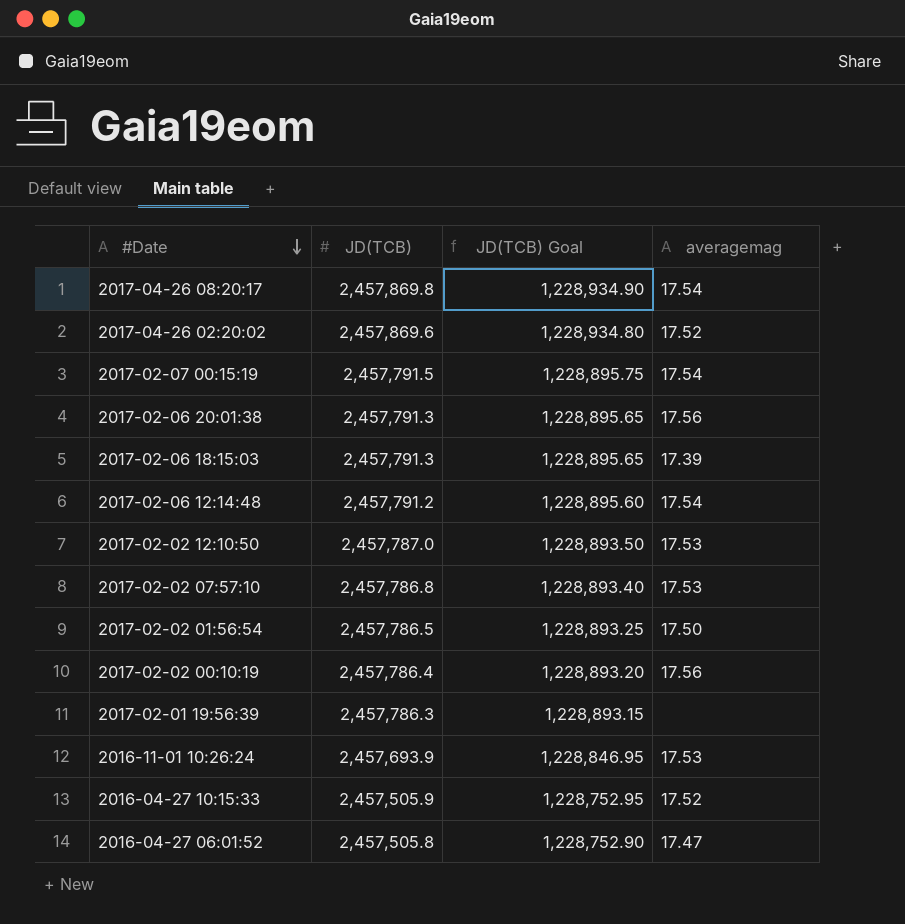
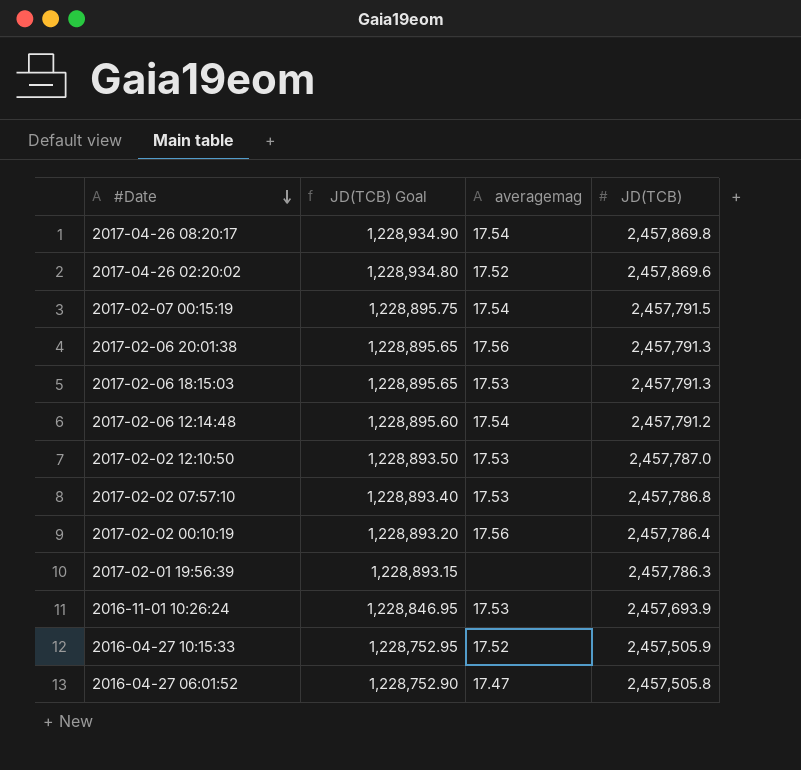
column JD(TCB) | position: 2 -> 4
row 2017-02-02 01:56:54: 2,457,786.5 | 1,228,893.25 | 17.50 -> none
2017-02-06 18:15:03 | averagemag: 17.39 -> 17.53

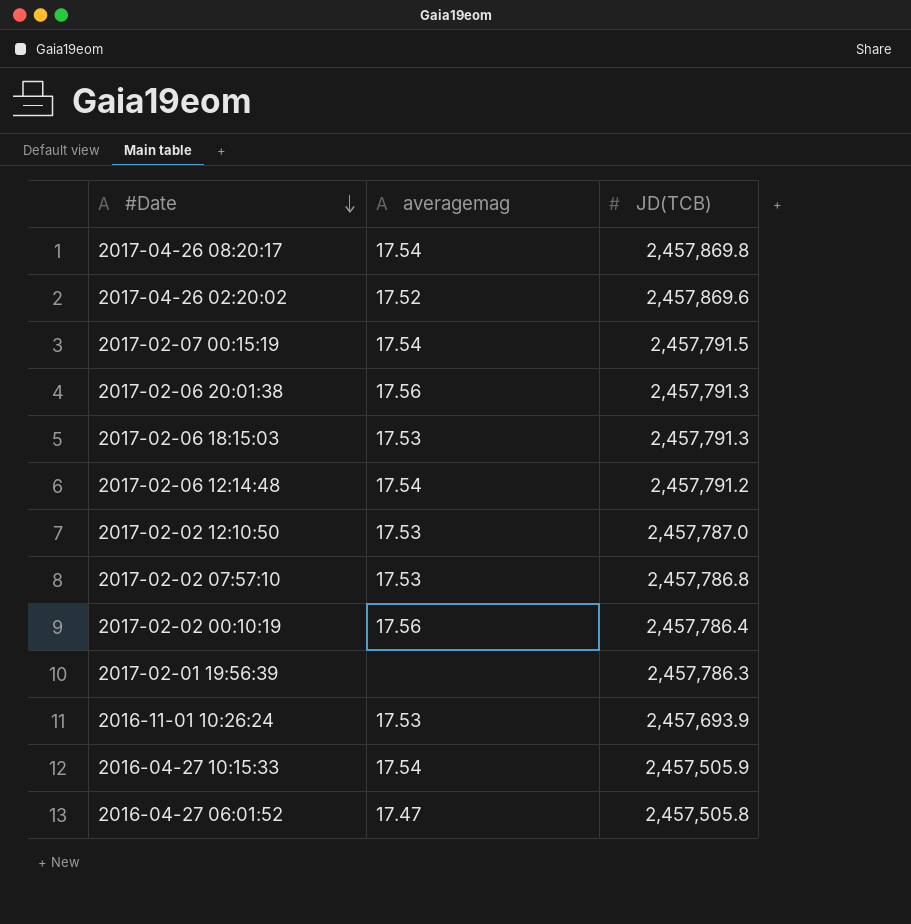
column JD(TCB) Goal | formula: [JD(TCB)] * 0.5 -> none
2016-04-27 10:15:33 | averagemag: 17.52 -> 17.54

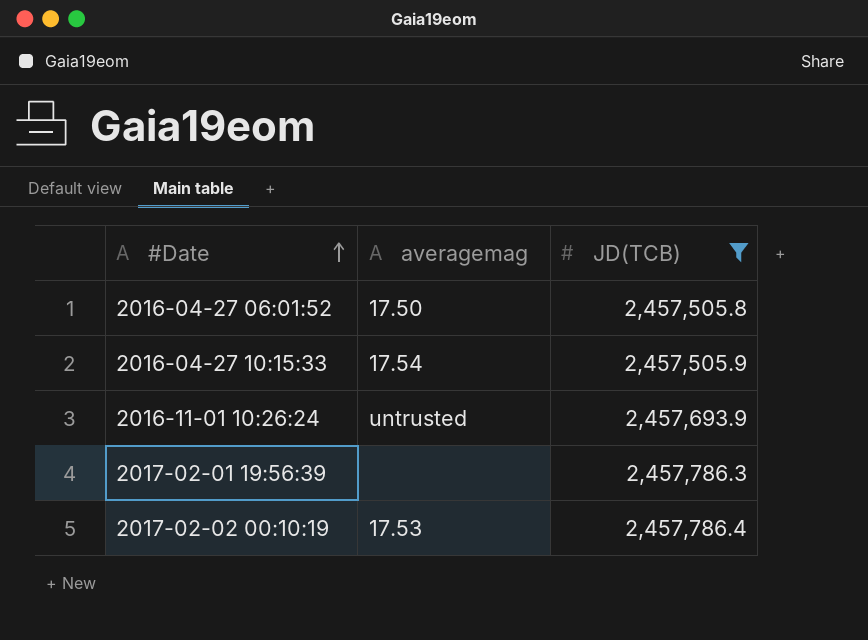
filter: none -> JD(TCB) <= 2,457,786.4
row order: #Date descending -> #Date ascending
2016-04-27 06:01:52 | averagemag: 17.47 -> 17.50
2016-11-01 10:26:24 | averagemag: 17.53 -> untrusted
2017-02-02 00:10:19 | averagemag: 17.56 -> 17.53

